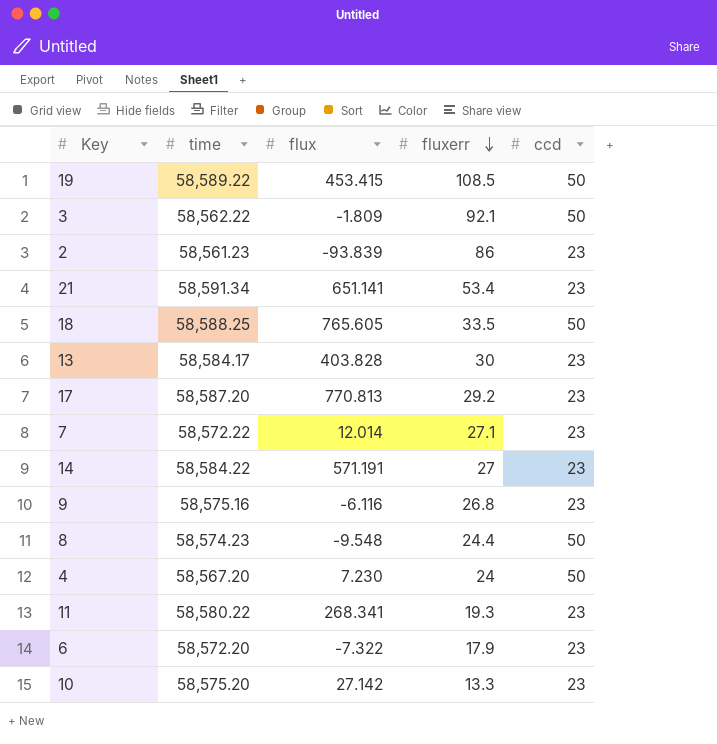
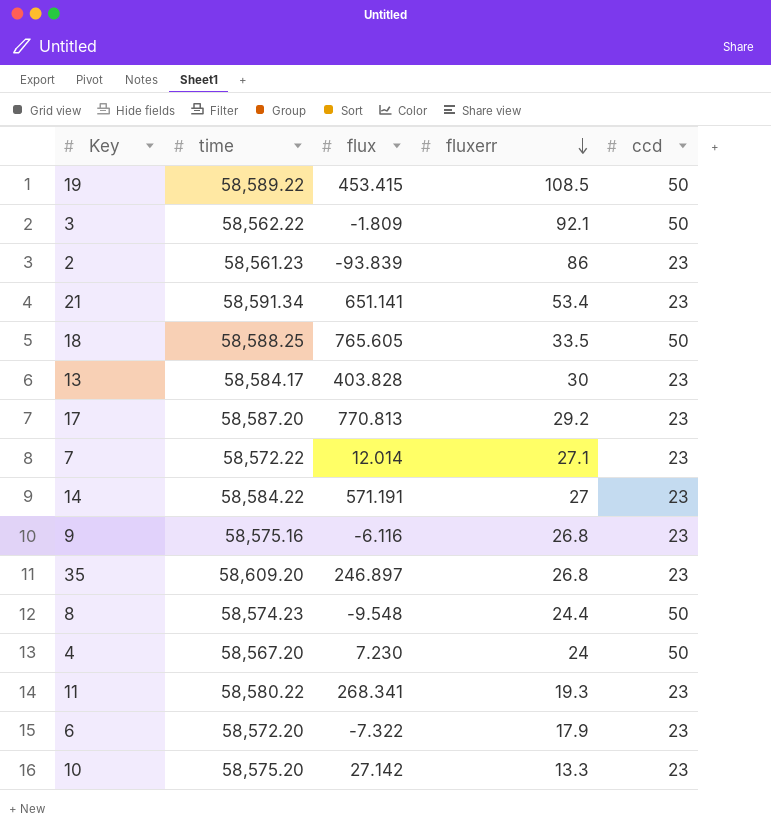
row 35: none -> 58,609.20 | 246.897 | 26.8 | 23

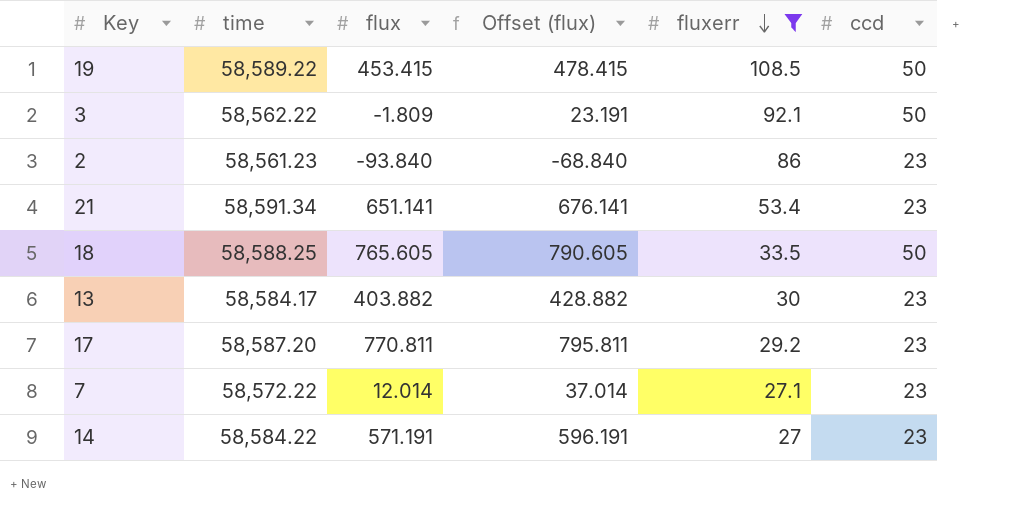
filter: none -> fluxerr >= 27
column Offset (flux) | formula: none -> [flux] + 25
2 | flux: -93.839 -> -93.840
13 | flux: 403.828 -> 403.882
17 | flux: 770.813 -> 770.811

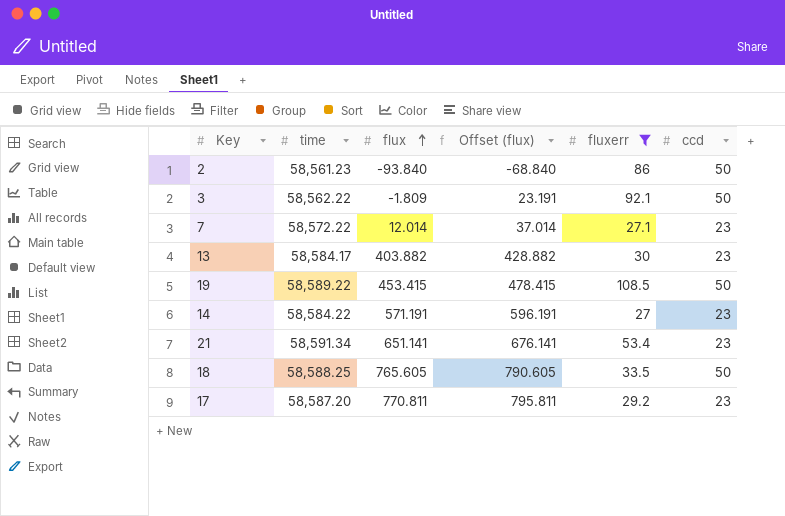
row order: fluxerr descending -> flux ascending
2 | ccd: 23 -> 50

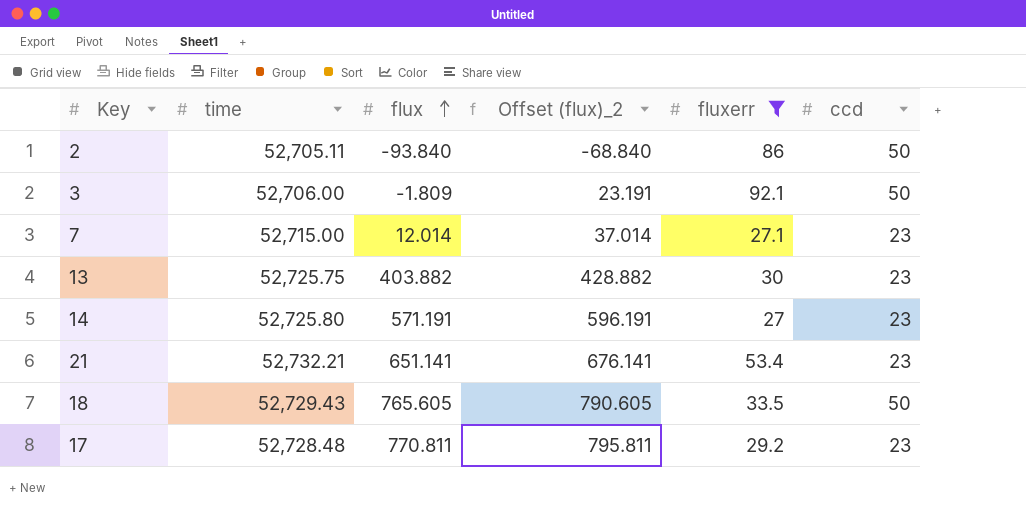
column name: Offset (flux) -> Offset (flux)_2
row 19: 58,589.22 | 453.415 | 478.415 | 108.5 | 50 -> none
2 | time: 58,561.23 -> 52,705.11
3 | time: 58,562.22 -> 52,706.00
7 | time: 58,572.22 -> 52,715.00
13 | time: 58,584.17 -> 52,725.75
14 | time: 58,584.22 -> 52,725.80
21 | time: 58,591.34 -> 52,732.21
18 | time: 58,588.25 -> 52,729.43
17 | time: 58,587.20 -> 52,728.48

